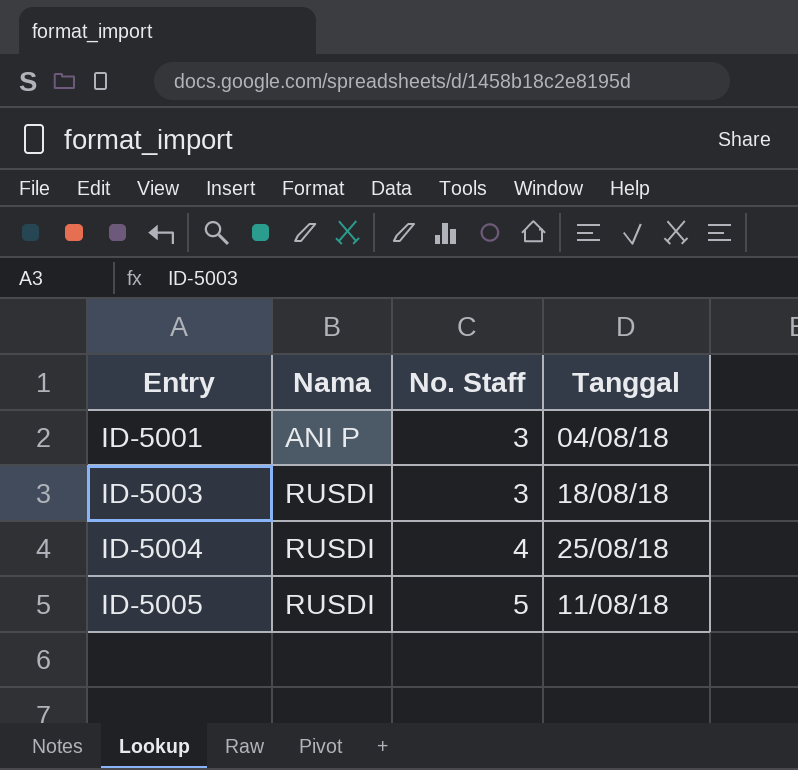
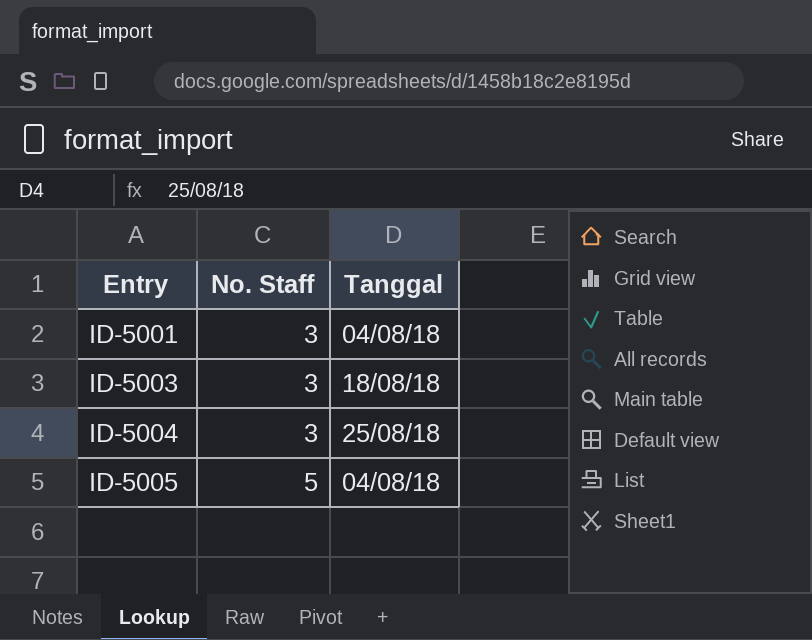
column Nama | position: 2 -> none
ID-5004 | No. Staff: 4 -> 3
ID-5005 | Tanggal: 11/08/18 -> 04/08/18

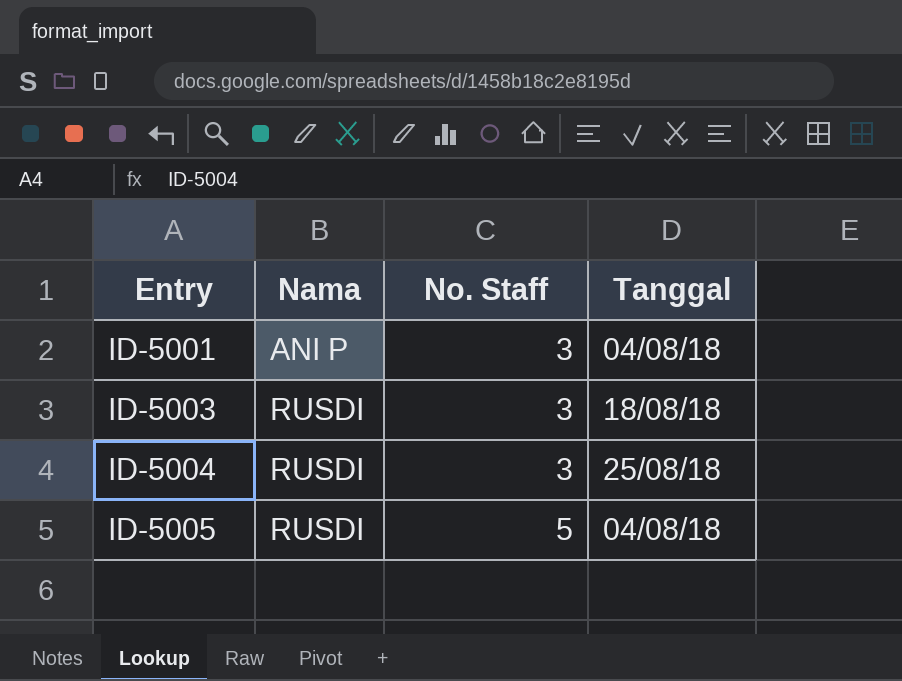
column Nama | position: none -> 2

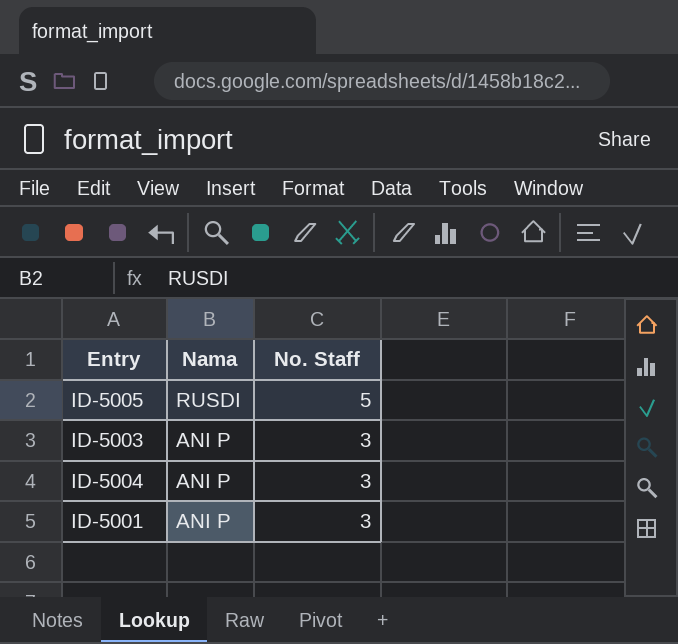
row order: Entry ascending -> Nama descending
column Tanggal | position: 4 -> none
ID-5003 | Nama: RUSDI -> ANI P
ID-5004 | Nama: RUSDI -> ANI P

